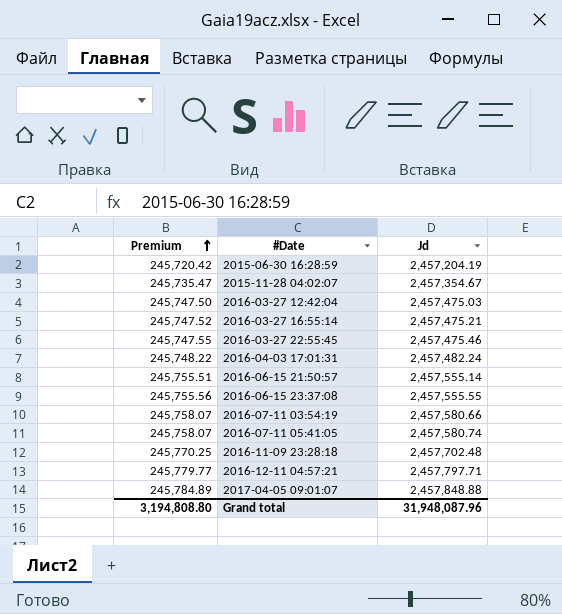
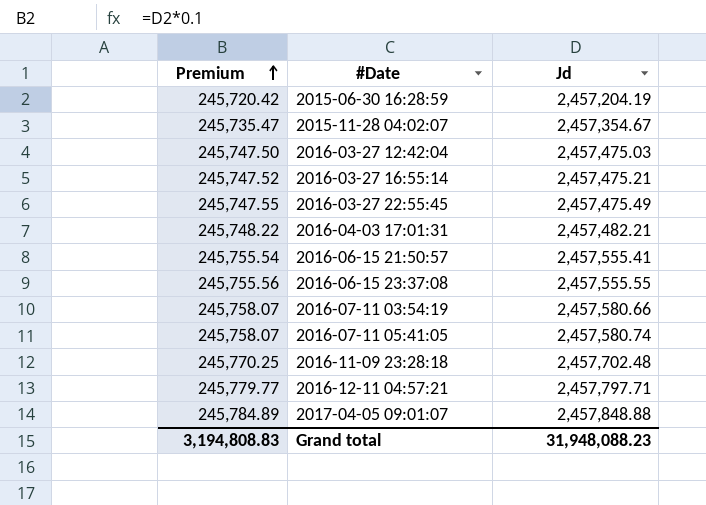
2016-03-27 22:55:45 | Jd: 2,457,475.46 -> 2,457,475.49
2016-04-03 17:01:31 | Jd: 2,457,482.24 -> 2,457,482.21
2016-06-15 21:50:57 | Premium: 245,755.51 -> 245,755.54
2016-06-15 21:50:57 | Jd: 2,457,555.14 -> 2,457,555.41
Grand total | Premium: 3,194,808.80 -> 3,194,808.83
Grand total | Jd: 31,948,087.96 -> 31,948,088.23

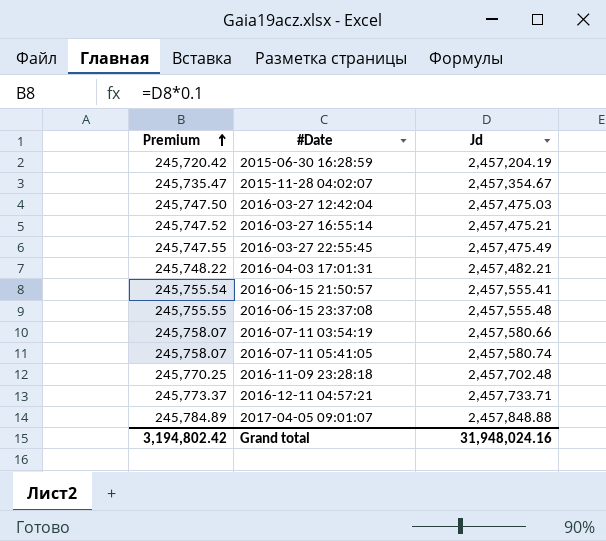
2016-06-15 23:37:08 | Premium: 245,755.56 -> 245,755.55
2016-06-15 23:37:08 | Jd: 2,457,555.55 -> 2,457,555.48
2016-12-11 04:57:21 | Premium: 245,779.77 -> 245,773.37
2016-12-11 04:57:21 | Jd: 2,457,797.71 -> 2,457,733.71
Grand total | Premium: 3,194,808.83 -> 3,194,802.42
Grand total | Jd: 31,948,088.23 -> 31,948,024.16

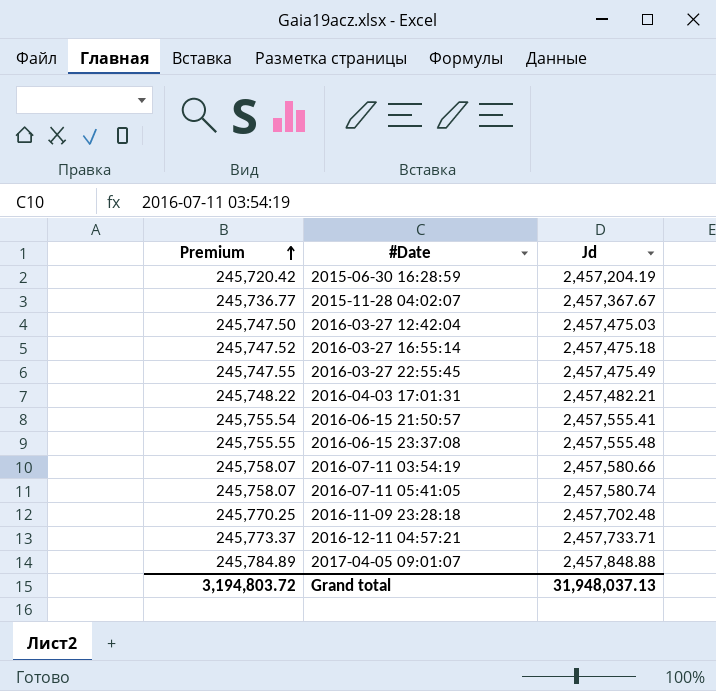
2015-11-28 04:02:07 | Premium: 245,735.47 -> 245,736.77
2015-11-28 04:02:07 | Jd: 2,457,354.67 -> 2,457,367.67
2016-03-27 16:55:14 | Jd: 2,457,475.21 -> 2,457,475.18
Grand total | Premium: 3,194,802.42 -> 3,194,803.72
Grand total | Jd: 31,948,024.16 -> 31,948,037.13

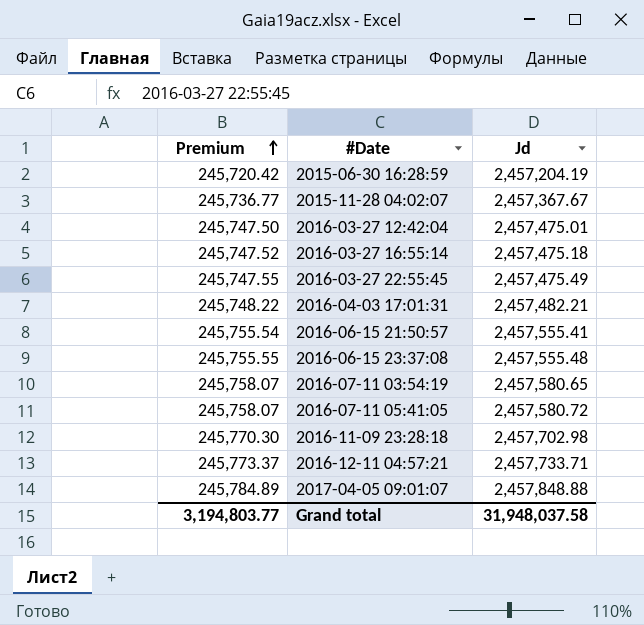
2016-03-27 12:42:04 | Jd: 2,457,475.03 -> 2,457,475.01
2016-07-11 03:54:19 | Jd: 2,457,580.66 -> 2,457,580.65
2016-07-11 05:41:05 | Jd: 2,457,580.74 -> 2,457,580.72
2016-11-09 23:28:18 | Premium: 245,770.25 -> 245,770.30
2016-11-09 23:28:18 | Jd: 2,457,702.48 -> 2,457,702.98
Grand total | Premium: 3,194,803.72 -> 3,194,803.77
Grand total | Jd: 31,948,037.13 -> 31,948,037.58

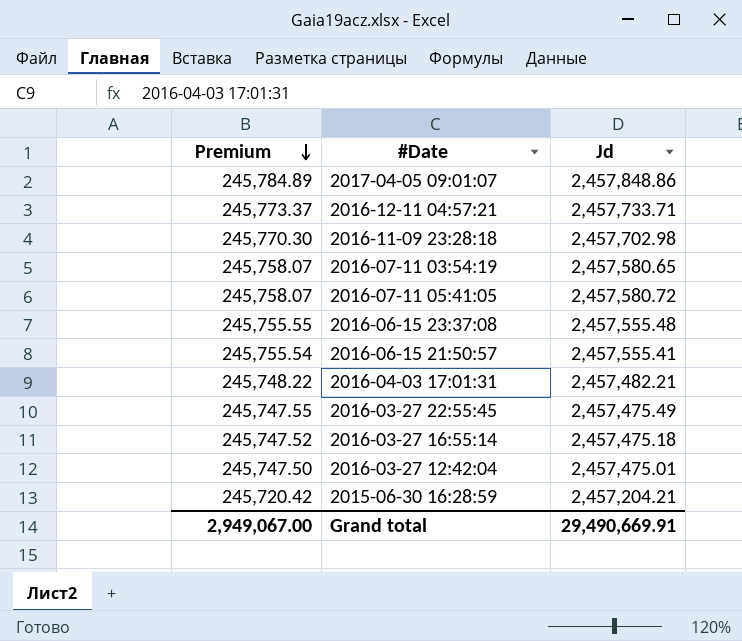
row order: Premium ascending -> Premium descending
row 2015-11-28 04:02:07: 245,736.77 | 2,457,367.67 -> none
2017-04-05 09:01:07 | Jd: 2,457,848.88 -> 2,457,848.86
2015-06-30 16:28:59 | Jd: 2,457,204.19 -> 2,457,204.21
Grand total | Premium: 3,194,803.77 -> 2,949,067.00
Grand total | Jd: 31,948,037.58 -> 29,490,669.91

